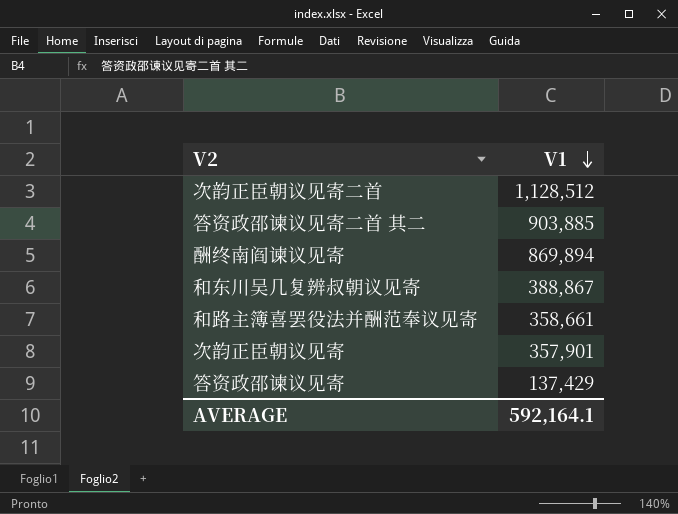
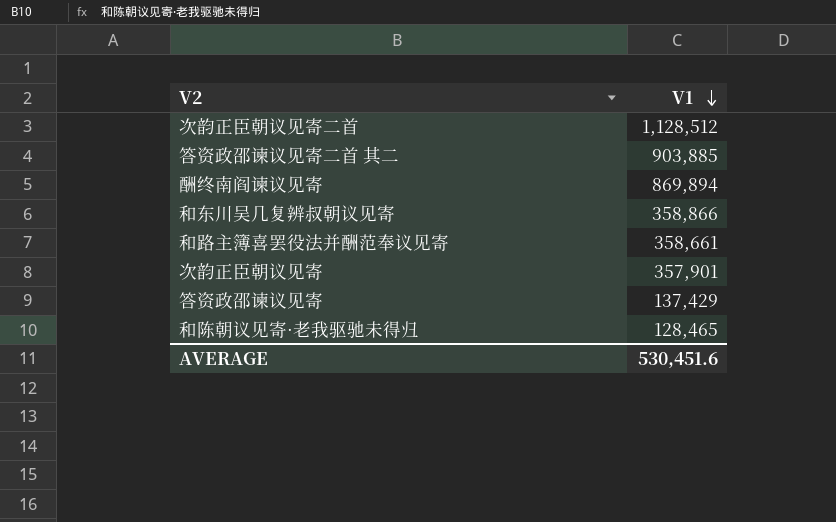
和东川吴几复辨叔朝议见寄 | V1: 388,867 -> 358,866
row 和陈朝议见寄·老我驱驰未得归: none -> 128,465
AVERAGE | V1: 592,164.1 -> 530,451.6

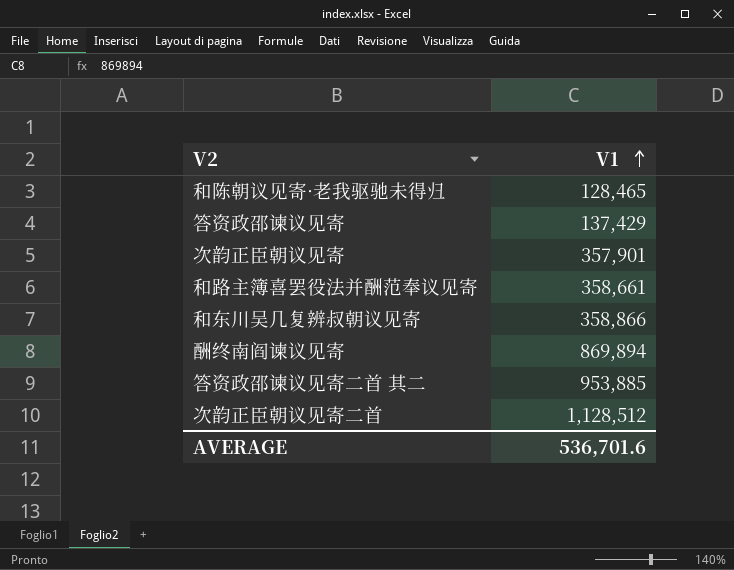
row order: V1 descending -> V1 ascending
答资政邵谏议见寄二首 其二 | V1: 903,885 -> 953,885
AVERAGE | V1: 530,451.6 -> 536,701.6

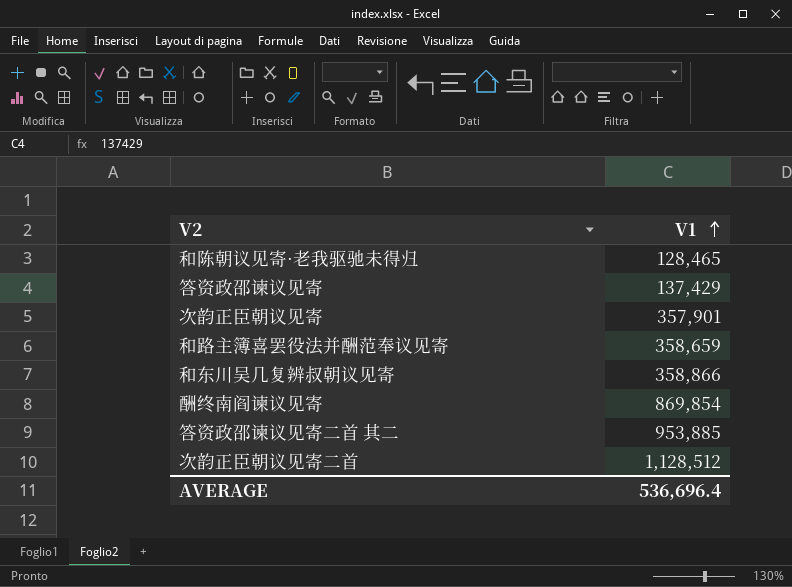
和路主簿喜罢役法并酬范奉议见寄 | V1: 358,661 -> 358,659
酬终南阎谏议见寄 | V1: 869,894 -> 869,854
AVERAGE | V1: 536,701.6 -> 536,696.4

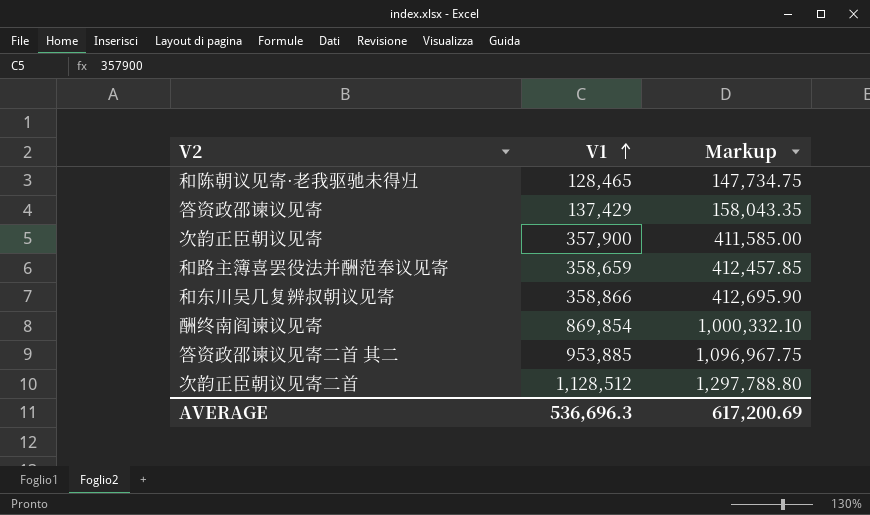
column Markup | formula: none -> [V1] * 1.15
次韵正臣朝议见寄 | V1: 357,901 -> 357,900
AVERAGE | V1: 536,696.4 -> 536,696.3

